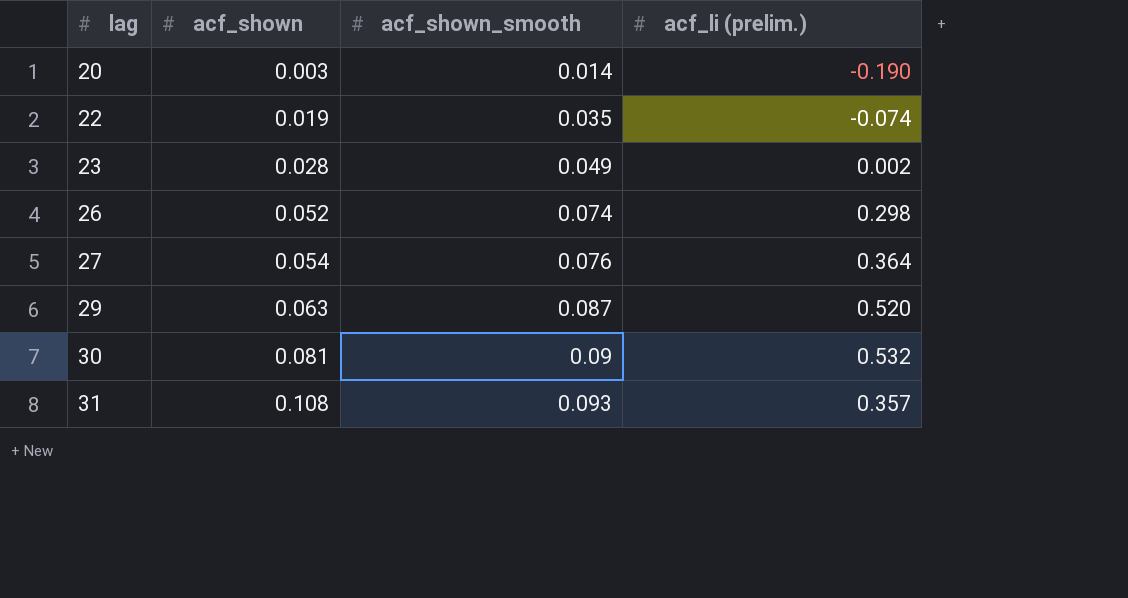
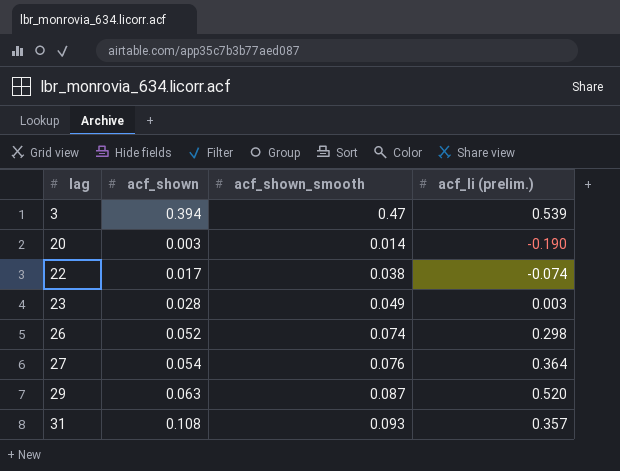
row 30: 0.081 | 0.09 | 0.532 -> none
row 3: none -> 0.394 | 0.47 | 0.539
22 | acf_shown: 0.019 -> 0.017
22 | acf_shown_smooth: 0.035 -> 0.038
23 | acf_li (prelim.): 0.002 -> 0.003

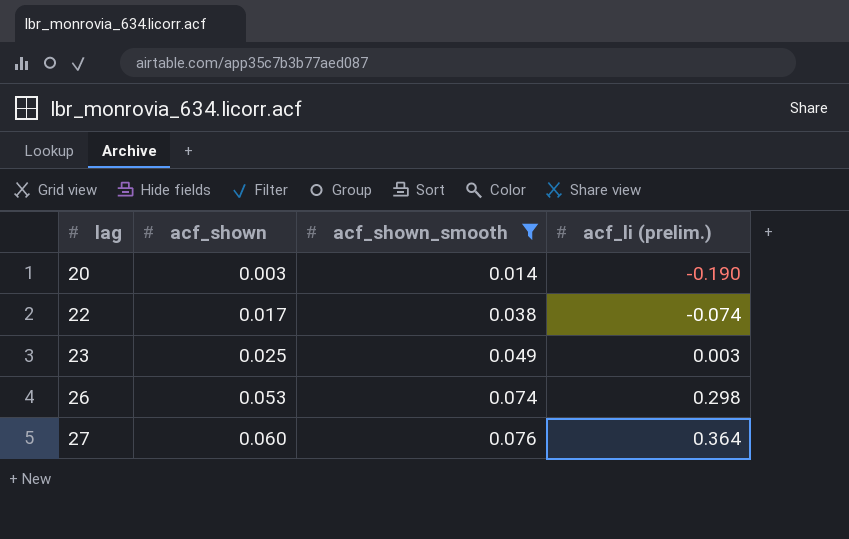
filter: none -> acf_shown_smooth <= 0.076
23 | acf_shown: 0.028 -> 0.025
26 | acf_shown: 0.052 -> 0.053
27 | acf_shown: 0.054 -> 0.060

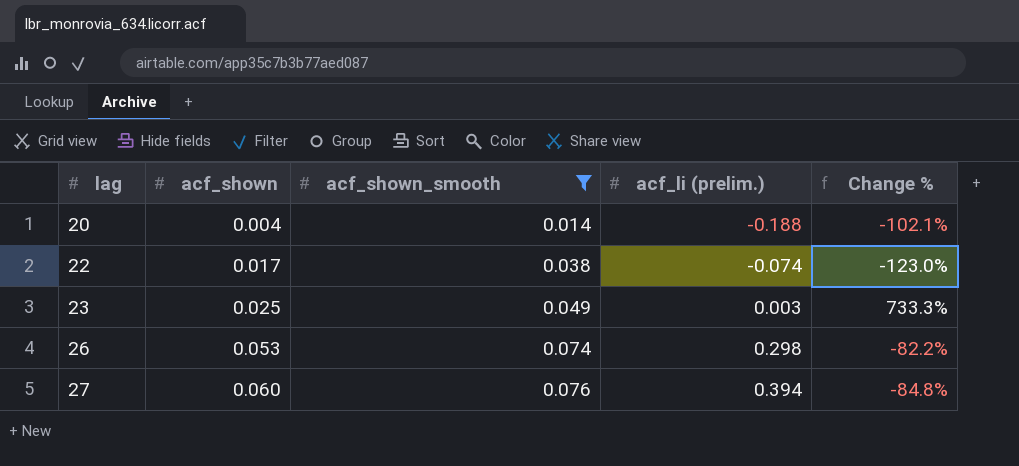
column Change % | formula: none -> ([acf_shown] - [acf_li (prelim.)]) / [acf_li (prelim.)]
20 | acf_shown: 0.003 -> 0.004
20 | acf_li (prelim.): -0.190 -> -0.188
27 | acf_li (prelim.): 0.364 -> 0.394

